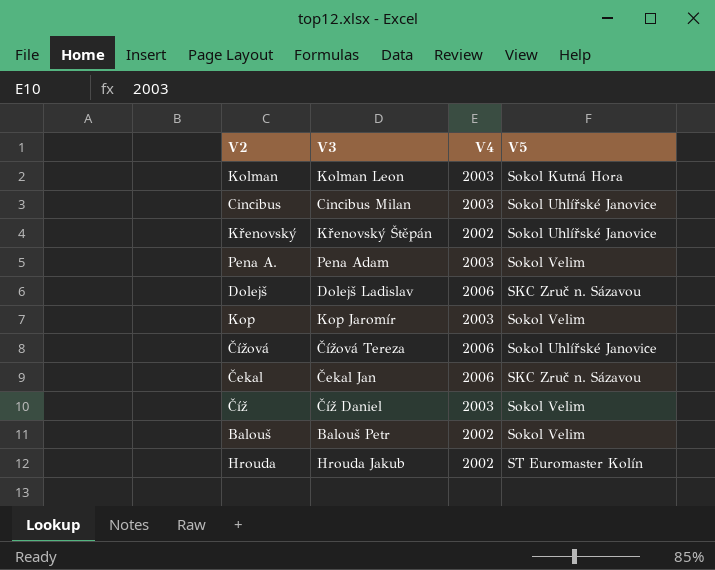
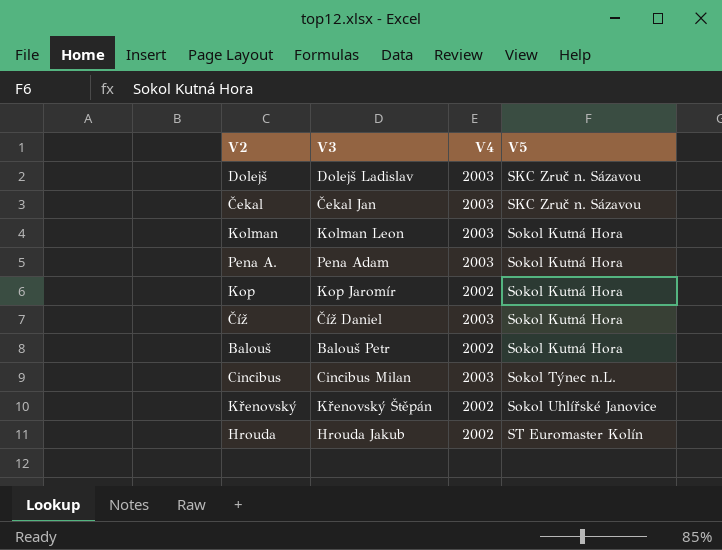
row order: none -> V5 ascending
row Čížová: Čížová Tereza | 2006 | Sokol Uhlířské Janovice -> none
Dolejš | V4: 2006 -> 2003
Čekal | V4: 2006 -> 2003
Pena A. | V5: Sokol Velim -> Sokol Kutná Hora
Kop | V4: 2003 -> 2002
Kop | V5: Sokol Velim -> Sokol Kutná Hora
Číž | V5: Sokol Velim -> Sokol Kutná Hora
Balouš | V5: Sokol Velim -> Sokol Kutná Hora
Cincibus | V5: Sokol Uhlířské Janovice -> Sokol Týnec n.L.

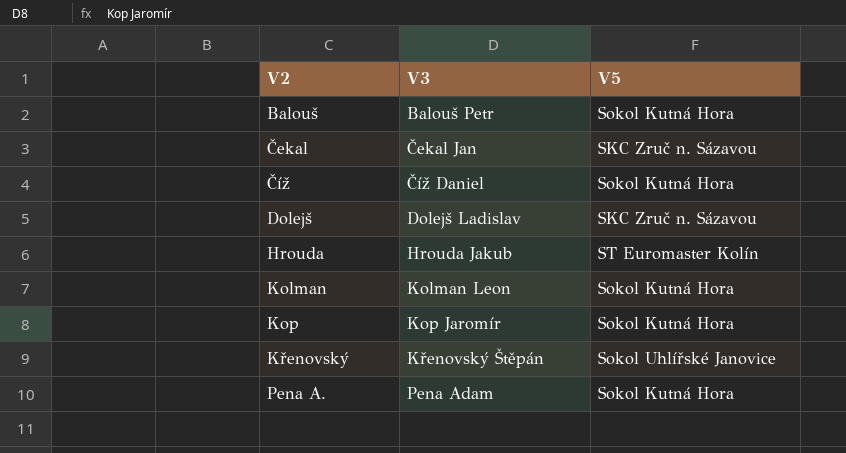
row order: V5 ascending -> V2 ascending
column V4 | position: 3 -> none
row Cincibus: Cincibus Milan | 2003 | Sokol Týnec n.L. -> none

